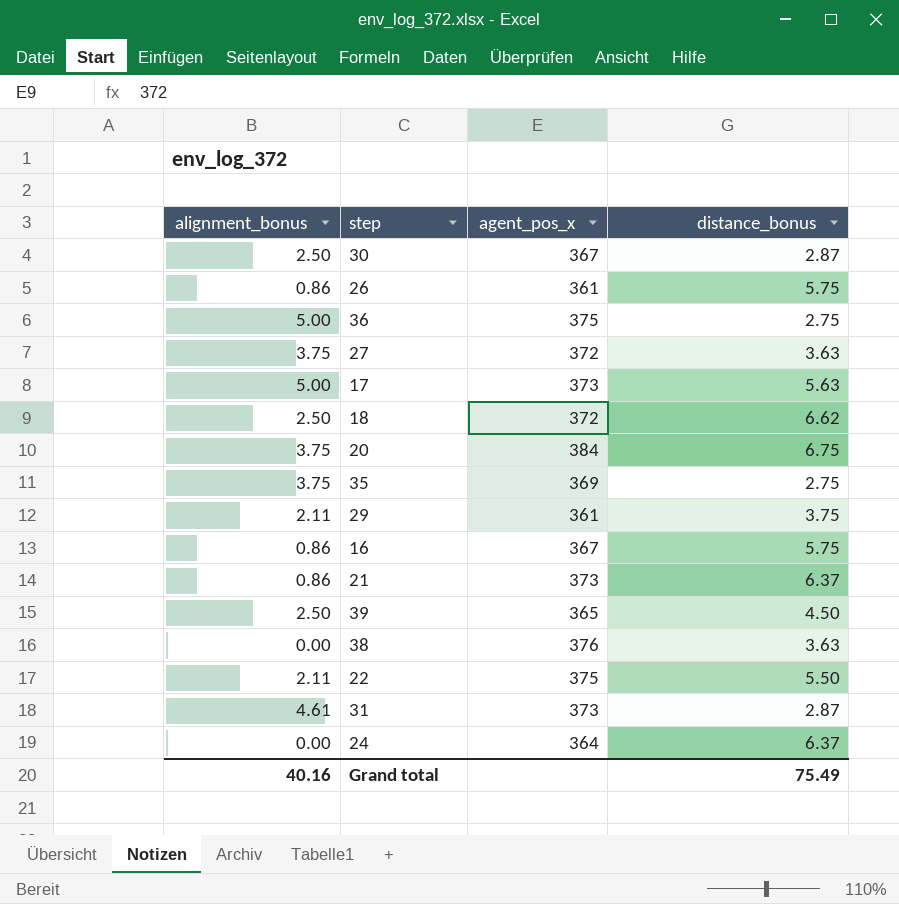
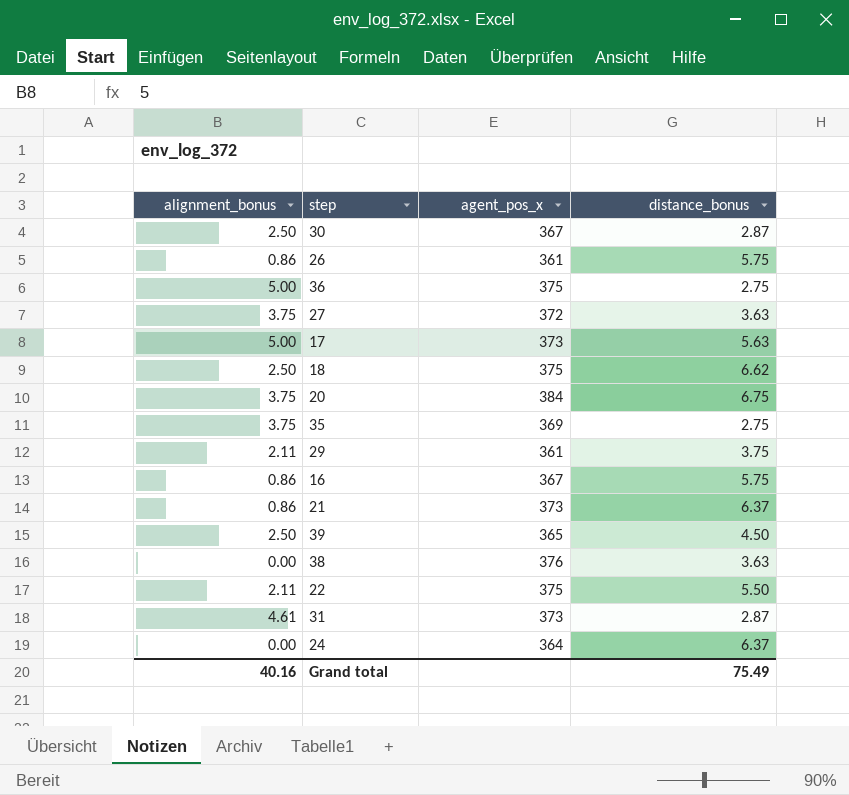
18 | agent_pos_x: 372 -> 375

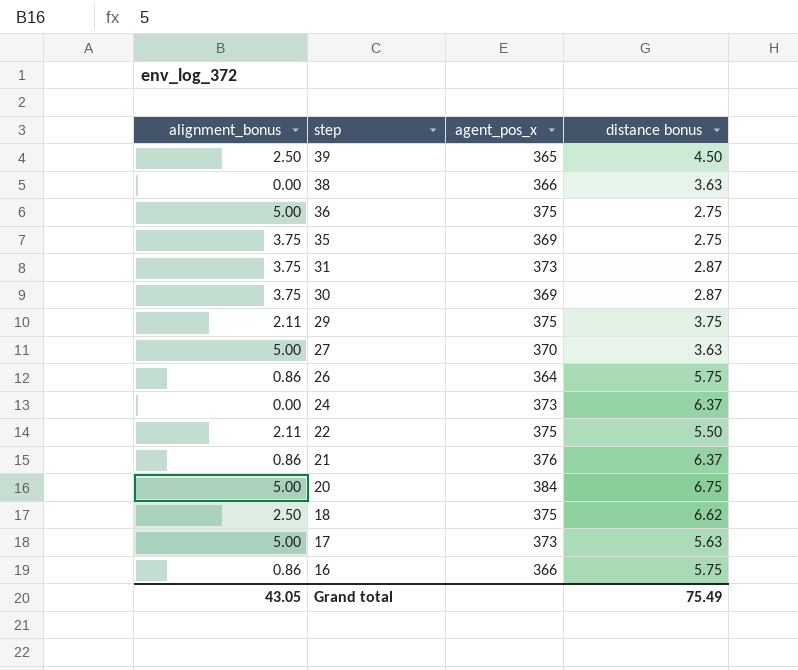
row order: none -> step descending
column name: distance_bonus -> distance bonus
38 | agent_pos_x: 376 -> 366
31 | alignment_bonus: 4.61 -> 3.75
30 | alignment_bonus: 2.50 -> 3.75
30 | agent_pos_x: 367 -> 369
29 | agent_pos_x: 361 -> 375
27 | alignment_bonus: 3.75 -> 5.00
27 | agent_pos_x: 372 -> 370
26 | agent_pos_x: 361 -> 364
24 | agent_pos_x: 364 -> 373
21 | agent_pos_x: 373 -> 376
20 | alignment_bonus: 3.75 -> 5.00
16 | agent_pos_x: 367 -> 366
Grand total | alignment_bonus: 40.16 -> 43.05

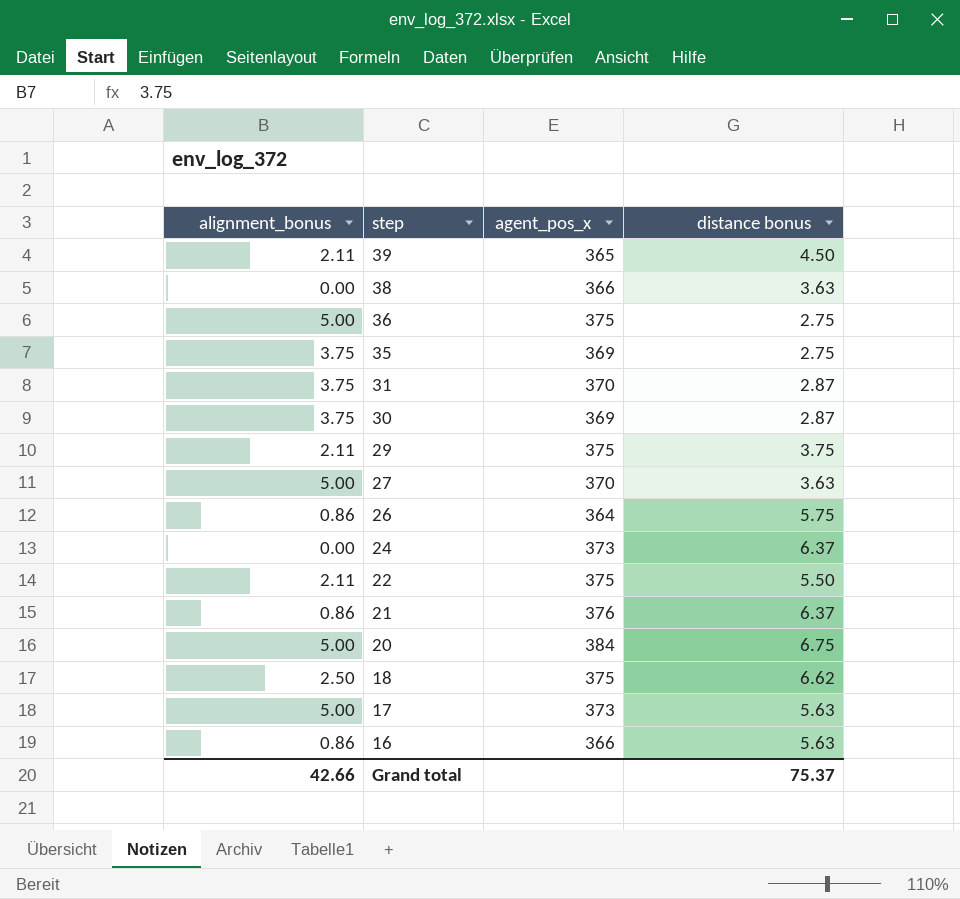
39 | alignment_bonus: 2.50 -> 2.11
31 | agent_pos_x: 373 -> 370
16 | distance bonus: 5.75 -> 5.63
Grand total | alignment_bonus: 43.05 -> 42.66
Grand total | distance bonus: 75.49 -> 75.37

